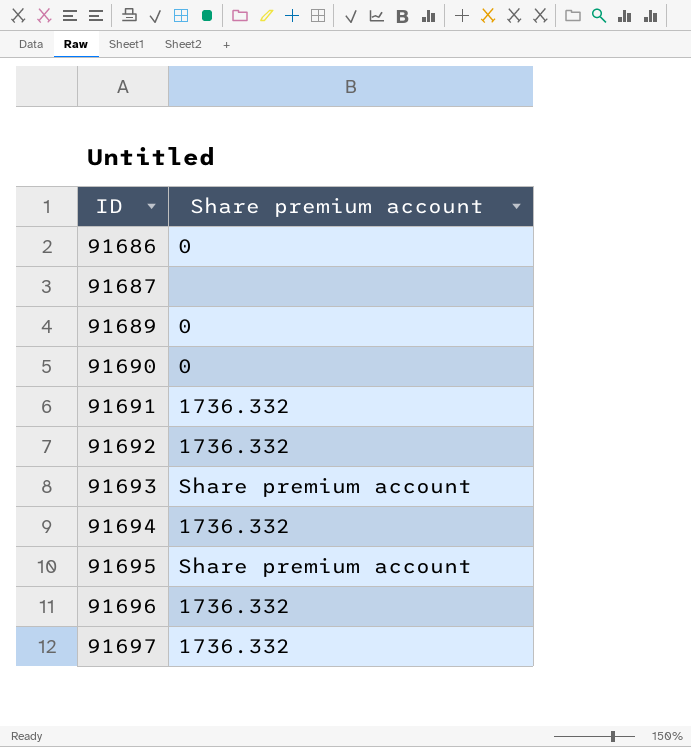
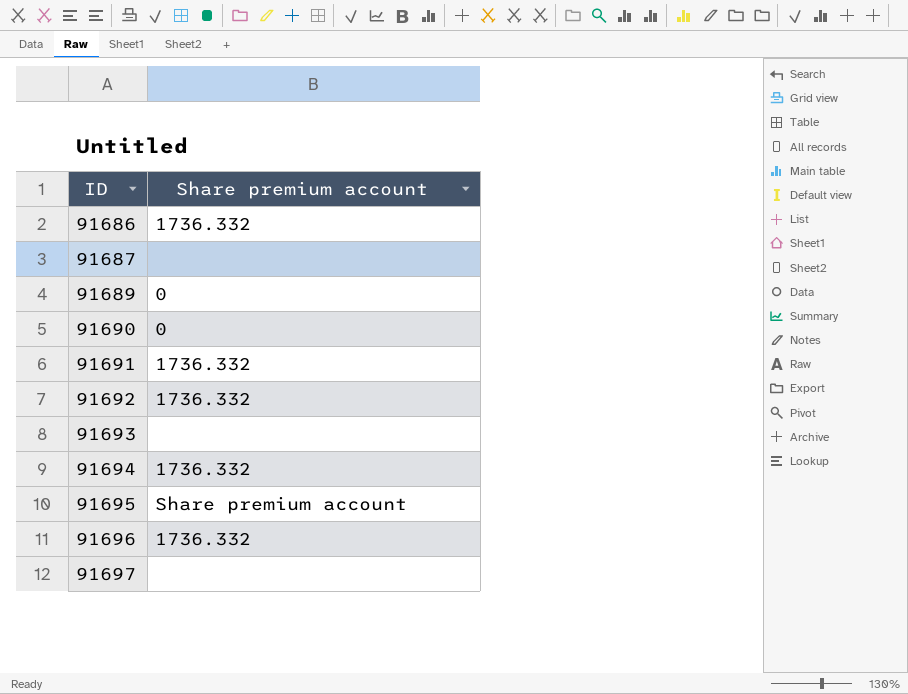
91686 | Share premium account: 0 -> 1736.332
91693 | Share premium account: Share premium account -> none
91697 | Share premium account: 1736.332 -> none

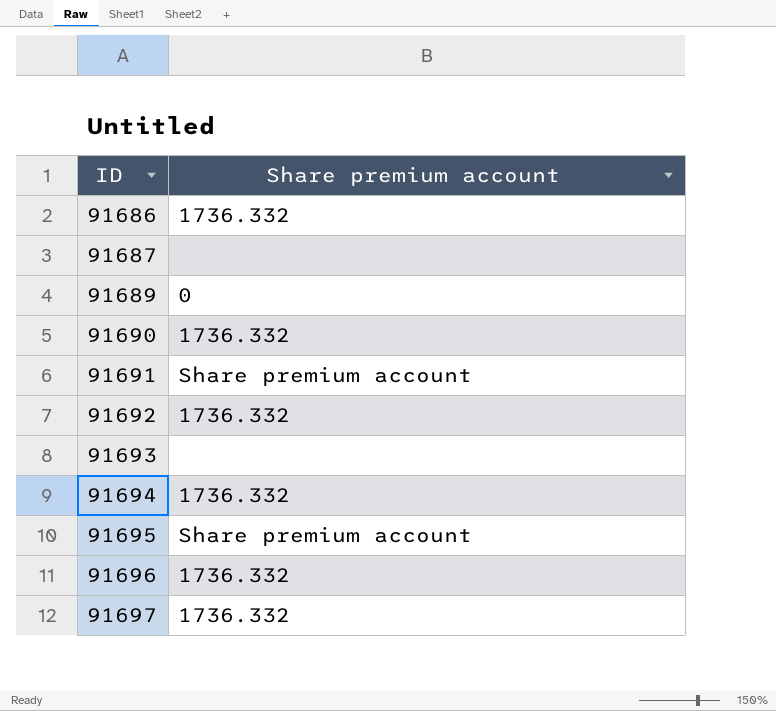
91690 | Share premium account: 0 -> 1736.332
91691 | Share premium account: 1736.332 -> Share premium account
91697 | Share premium account: none -> 1736.332

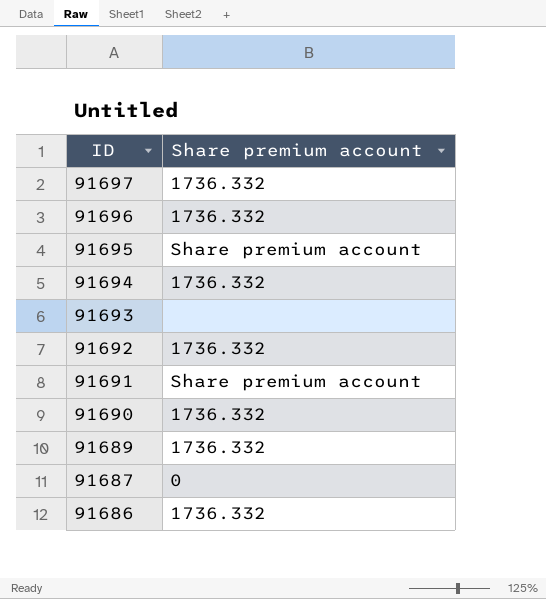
row order: ID ascending -> ID descending
91689 | Share premium account: 0 -> 1736.332
91687 | Share premium account: none -> 0

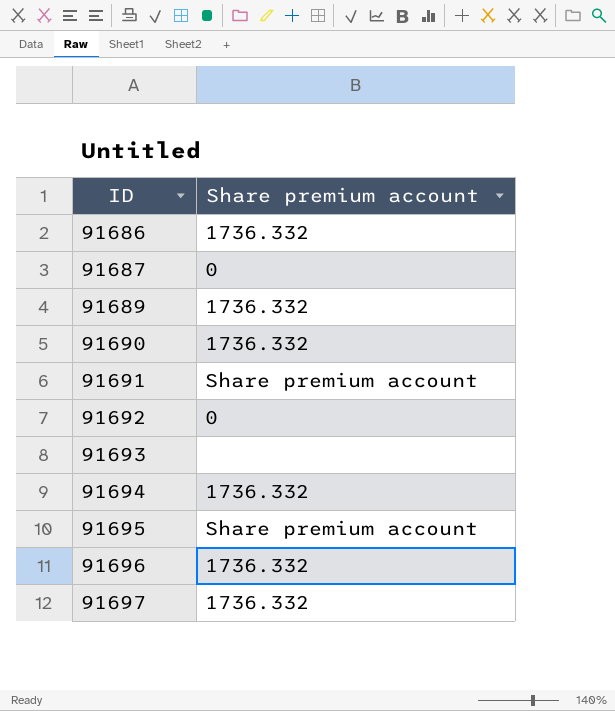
row order: ID descending -> ID ascending
91692 | Share premium account: 1736.332 -> 0

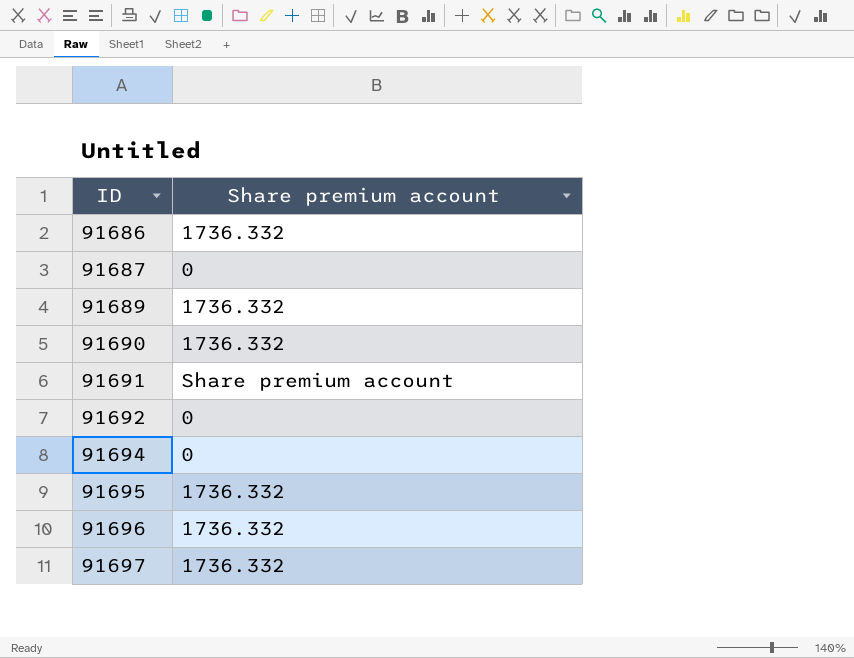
row 91693: none -> none
91694 | Share premium account: 1736.332 -> 0
91695 | Share premium account: Share premium account -> 1736.332

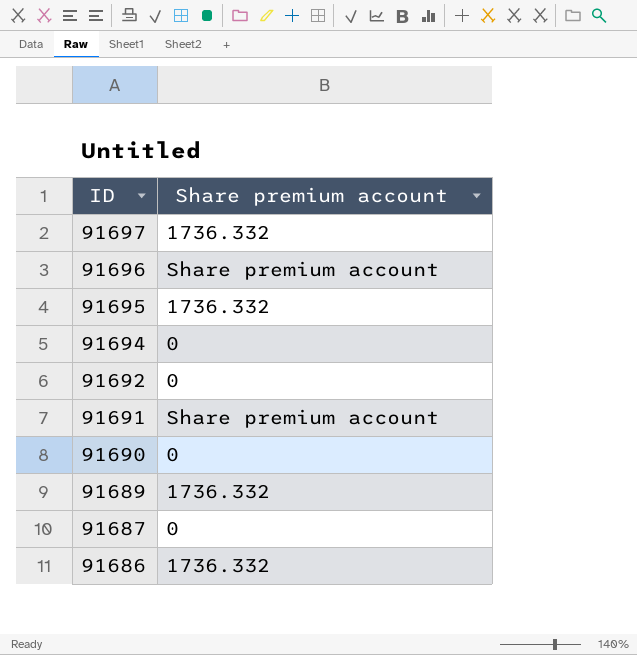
row order: ID ascending -> ID descending
91696 | Share premium account: 1736.332 -> Share premium account
91690 | Share premium account: 1736.332 -> 0

